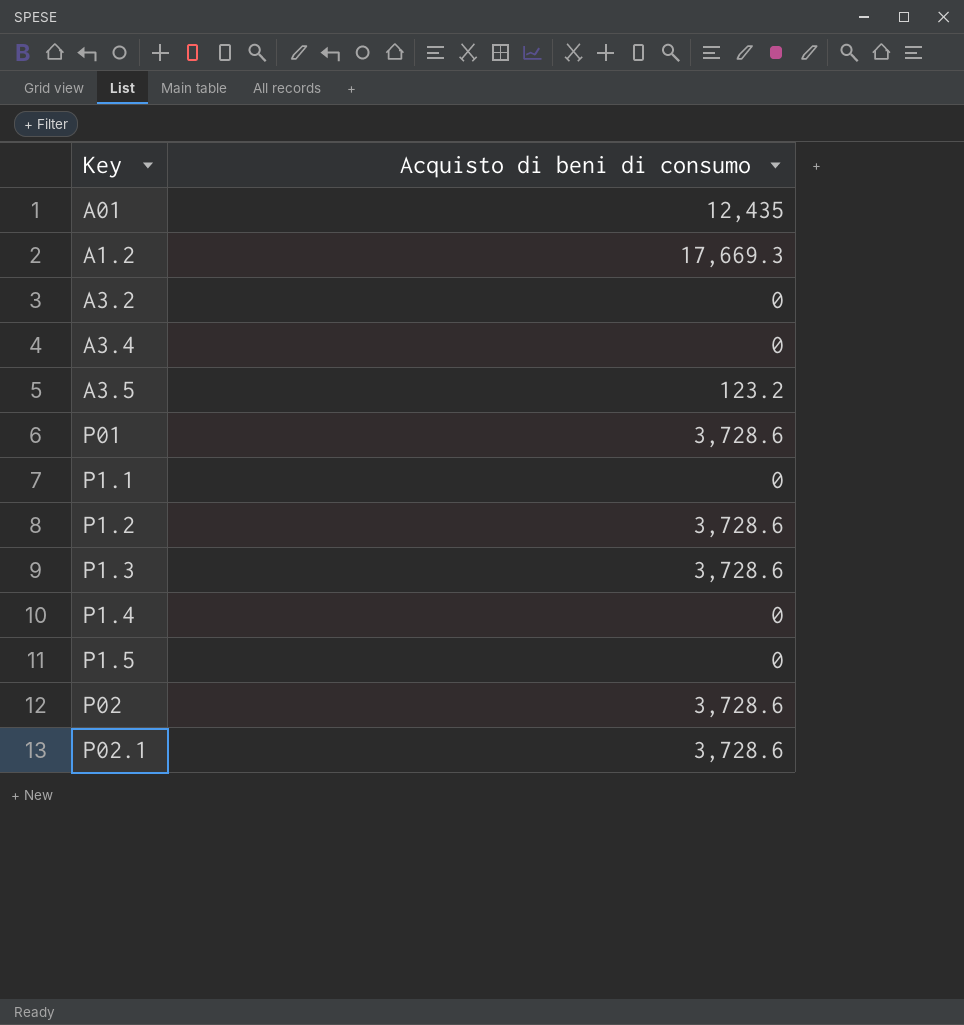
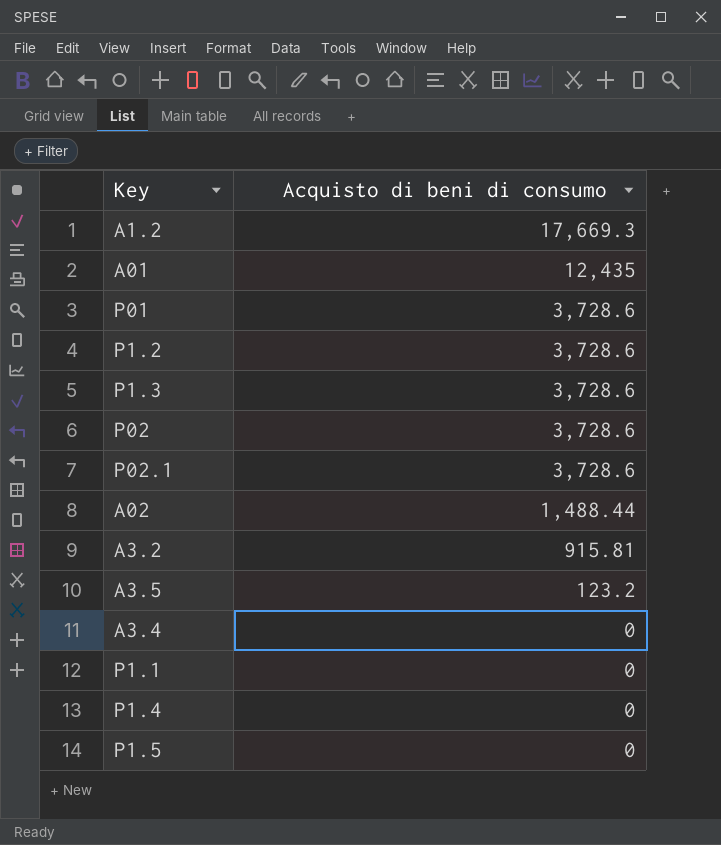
row order: Key ascending -> Acquisto di beni di consumo descending
row A02: none -> 1,488.44
A3.2 | Acquisto di beni di consumo: 0 -> 915.81

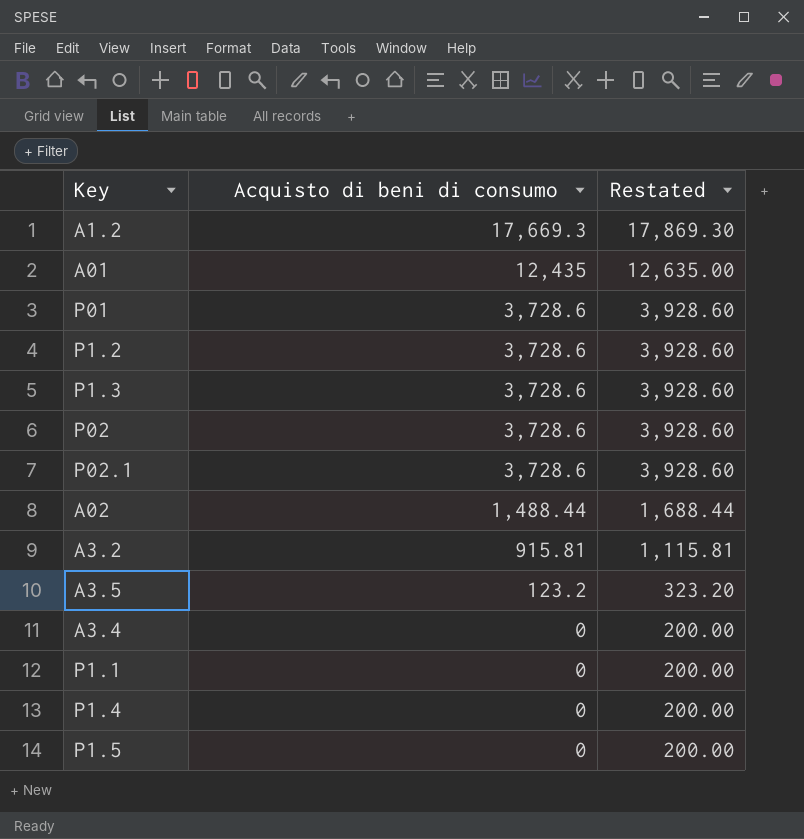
column Restated | formula: none -> [Acquisto di beni di consumo] + 200

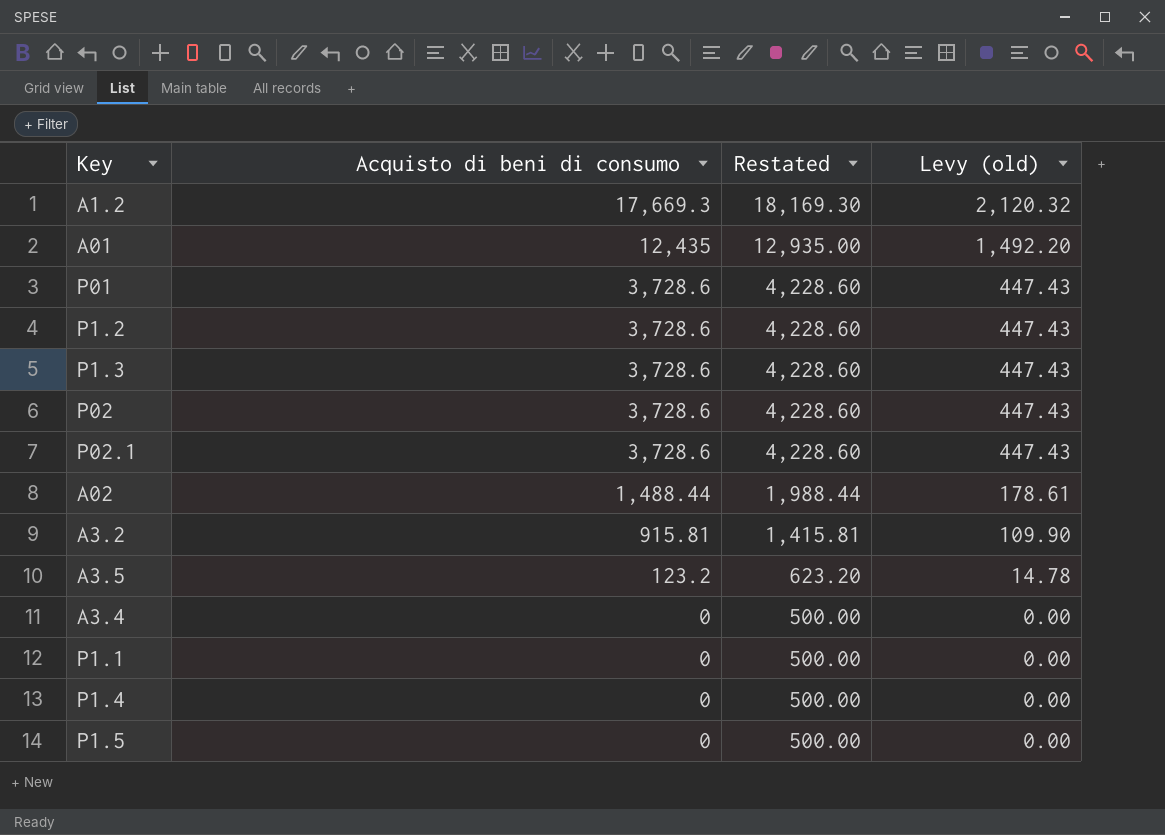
column Restated | formula: [Acquisto di beni di consumo] + 200 -> [Acquisto di beni di consumo] + 500
column Levy (old) | formula: none -> [Acquisto di beni di consumo] * 0.12

